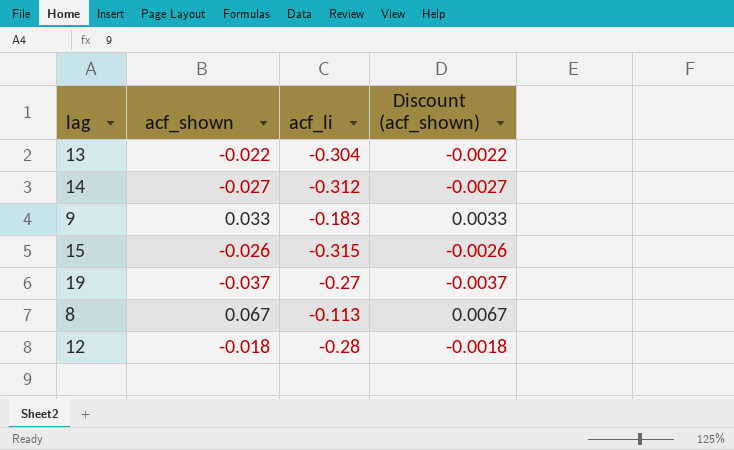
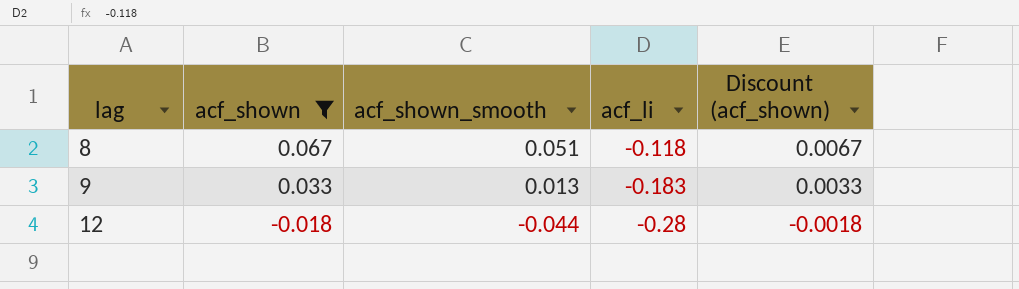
filter: none -> acf_shown >= -0.018
row order: none -> lag ascending
column acf_shown_smooth | position: none -> 3
8 | acf_li: -0.113 -> -0.118

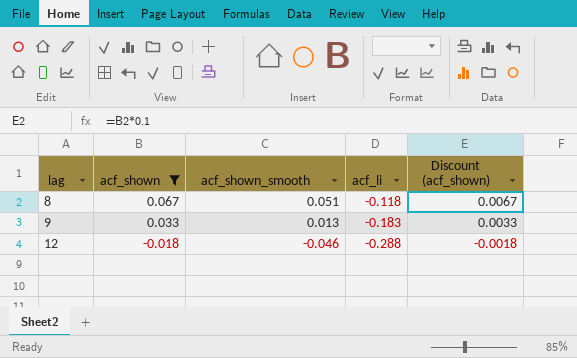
12 | acf_shown_smooth: -0.044 -> -0.046
12 | acf_li: -0.28 -> -0.288

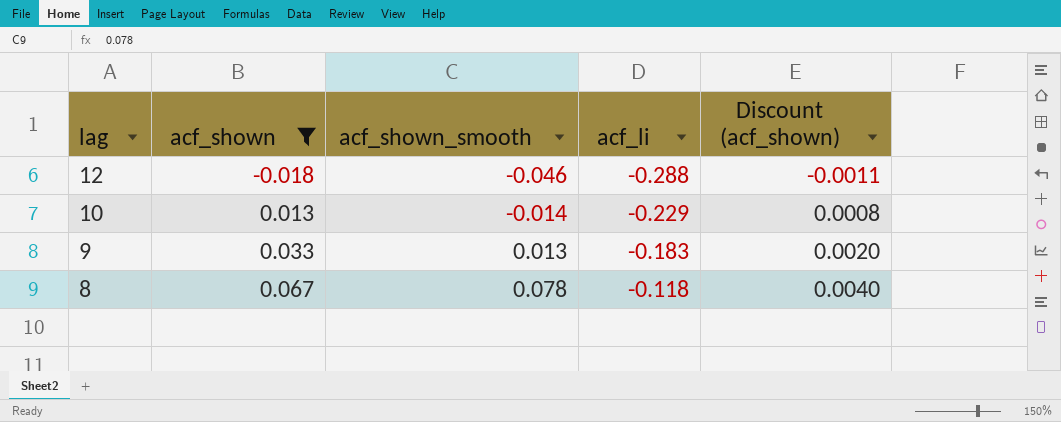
row order: lag ascending -> lag descending
column Discount (acf_shown) | formula: [acf_shown] * 0.1 -> [acf_shown] * 0.06
row 10: none -> 0.013 | -0.014 | -0.229 | 0.0008
8 | acf_shown_smooth: 0.051 -> 0.078

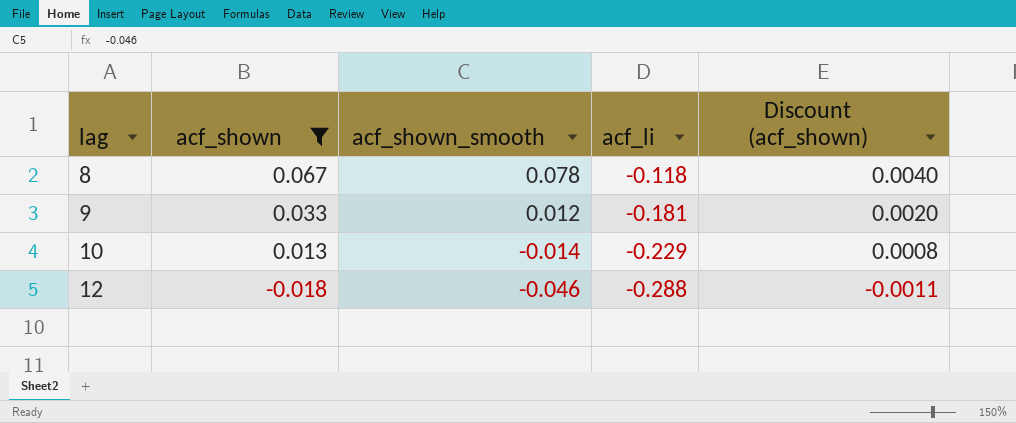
row order: lag descending -> lag ascending
9 | acf_shown_smooth: 0.013 -> 0.012
9 | acf_li: -0.183 -> -0.181

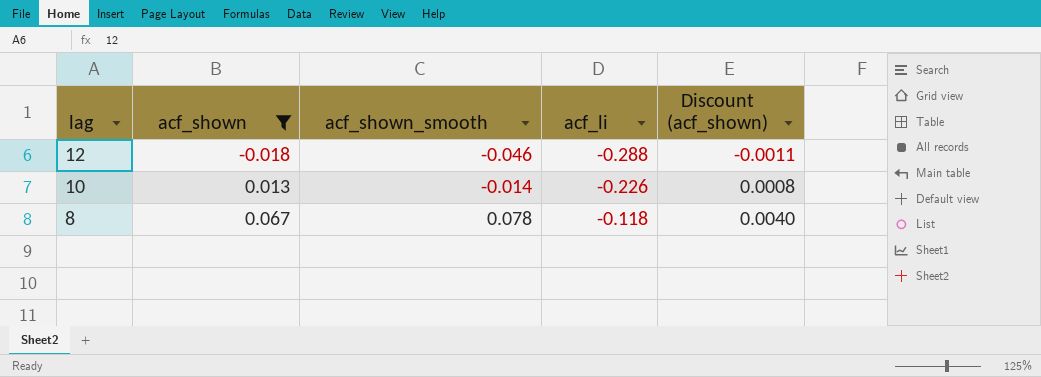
row order: lag ascending -> lag descending
row 9: 0.033 | 0.012 | -0.181 | 0.0020 -> none
10 | acf_li: -0.229 -> -0.226

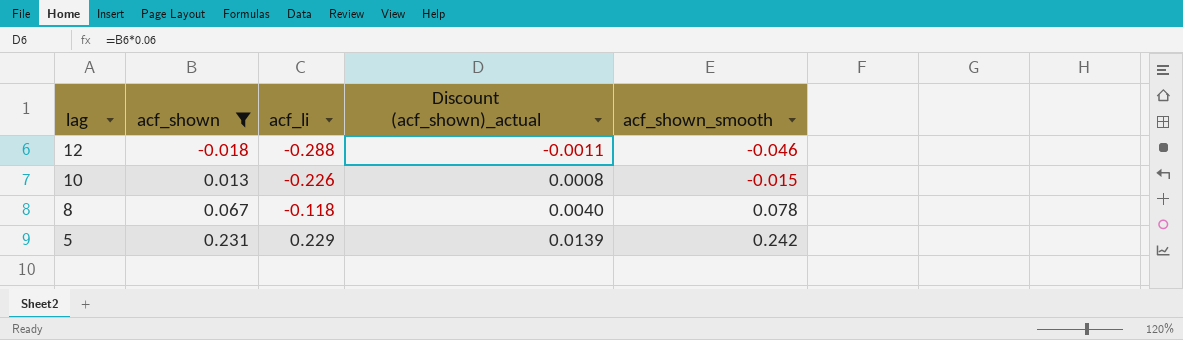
column name: Discount (acf_shown) -> Discount (acf_shown)_actual
column acf_shown_smooth | position: 3 -> 5
10 | acf_shown_smooth: -0.014 -> -0.015
row 5: none -> 0.231 | 0.229 | 0.0139 | 0.242

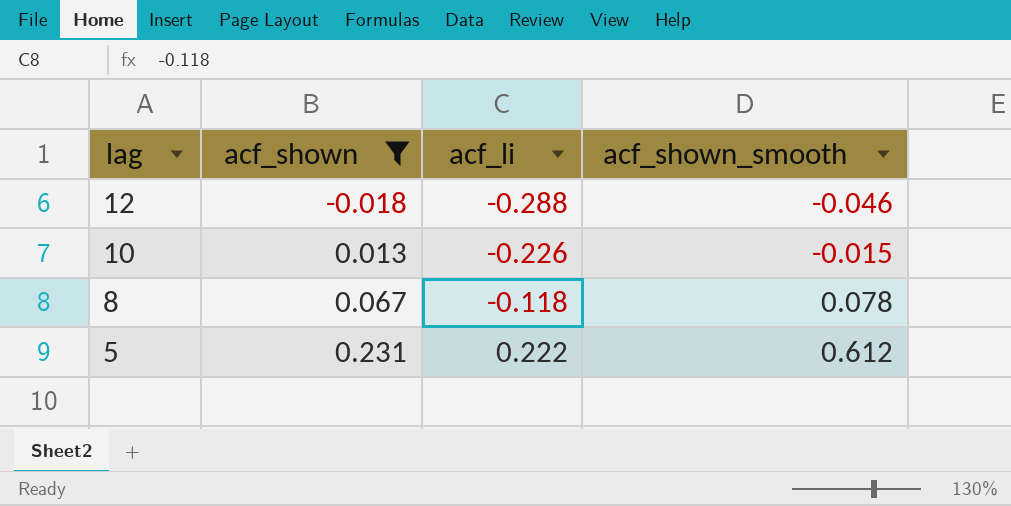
column Discount (acf_shown)_actual | formula: [acf_shown] * 0.06 -> none
5 | acf_li: 0.229 -> 0.222
5 | acf_shown_smooth: 0.242 -> 0.612

